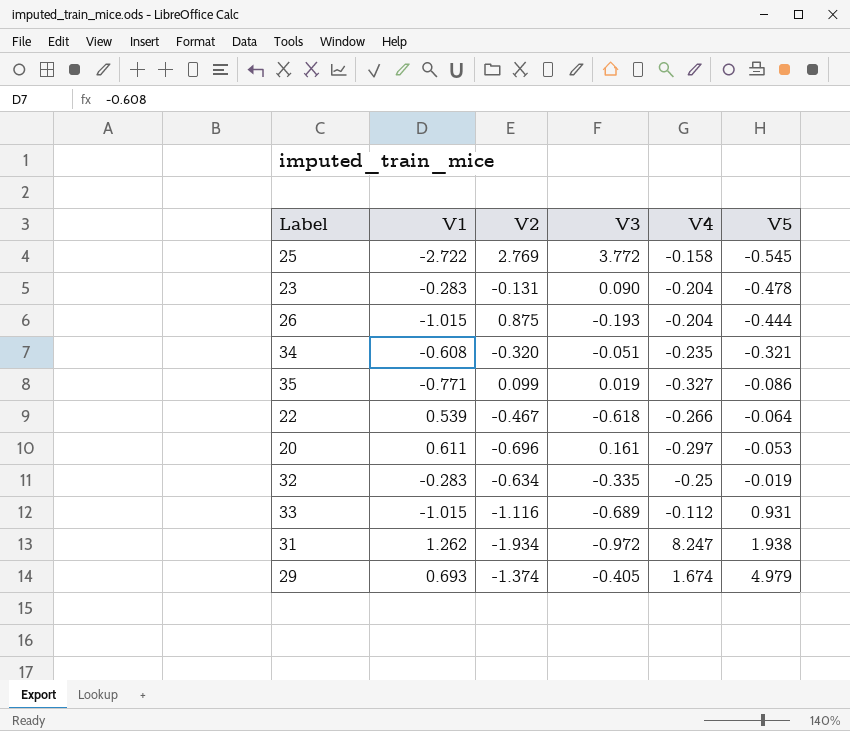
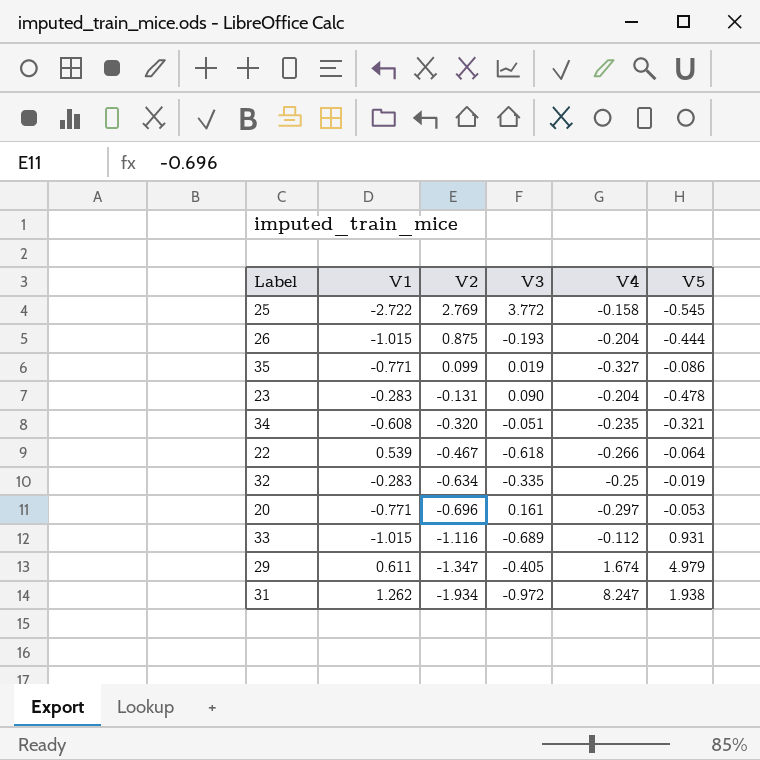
row order: V5 ascending -> V2 descending
20 | V1: 0.611 -> -0.771
29 | V1: 0.693 -> 0.611
29 | V2: -1.374 -> -1.347

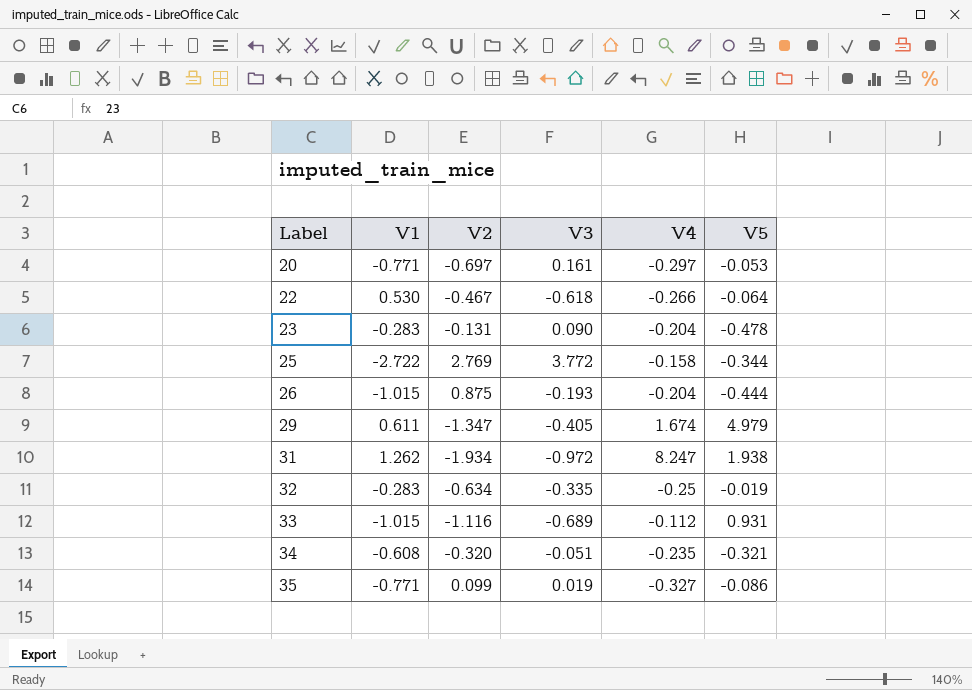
row order: V2 descending -> Label ascending
20 | V2: -0.696 -> -0.697
22 | V1: 0.539 -> 0.530
25 | V5: -0.545 -> -0.344

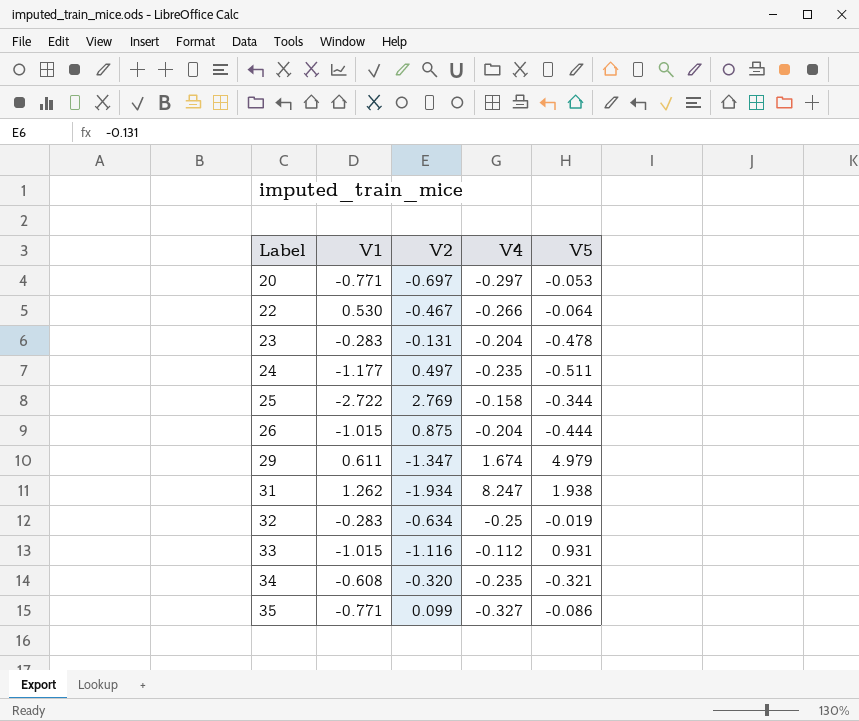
column V3 | position: 4 -> none
row 24: none -> -1.177 | 0.497 | -0.235 | -0.511

